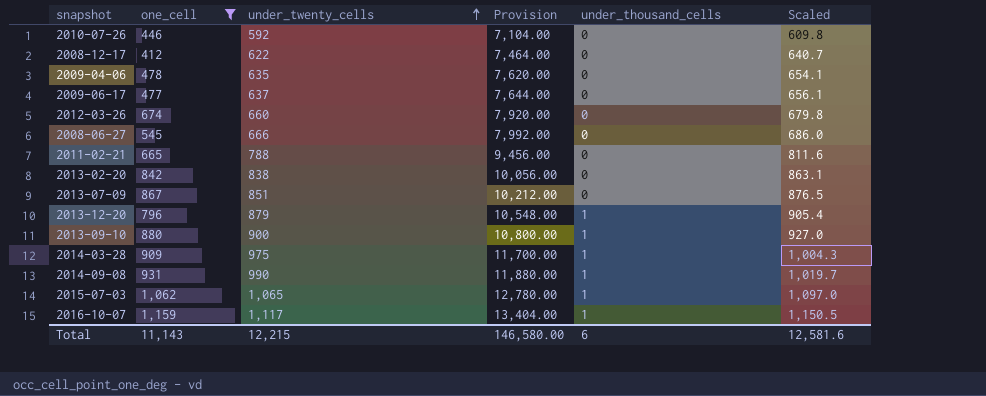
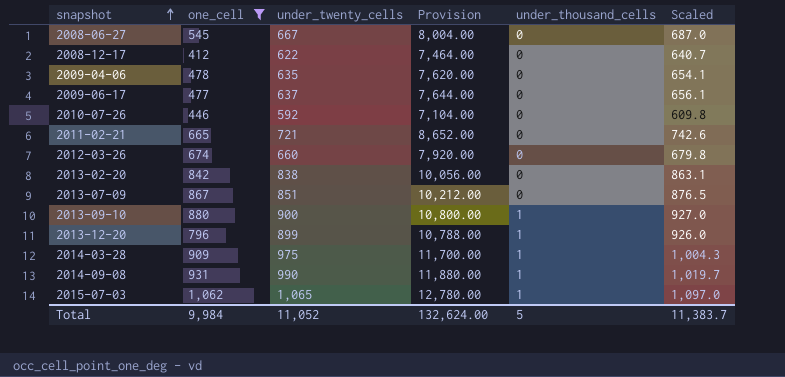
row order: under_twenty_cells ascending -> snapshot ascending
row 2016-10-07: 1,159 | 1,117 | 13,404.00 | 1 | 1,150.5 -> none
2008-06-27 | under_twenty_cells: 666 -> 667
2008-06-27 | Provision: 7,992.00 -> 8,004.00
2008-06-27 | Scaled: 686.0 -> 687.0
2011-02-21 | under_twenty_cells: 788 -> 721
2011-02-21 | Provision: 9,456.00 -> 8,652.00
2011-02-21 | Scaled: 811.6 -> 742.6
2013-12-20 | under_twenty_cells: 879 -> 899
2013-12-20 | Provision: 10,548.00 -> 10,788.00
2013-12-20 | Scaled: 905.4 -> 926.0
Total | one_cell: 11,143 -> 9,984
Total | under_twenty_cells: 12,215 -> 11,052
Total | Provision: 146,580.00 -> 132,624.00
Total | under_thousand_cells: 6 -> 5
Total | Scaled: 12,581.6 -> 11,383.7

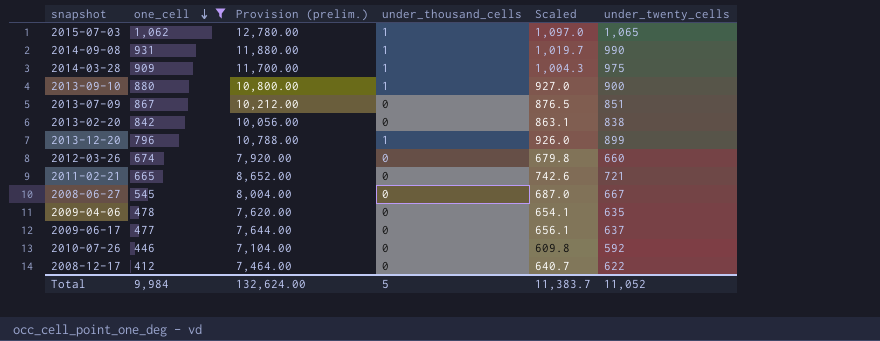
row order: snapshot ascending -> one_cell descending
column name: Provision -> Provision (prelim.)
column under_twenty_cells | position: 3 -> 6

